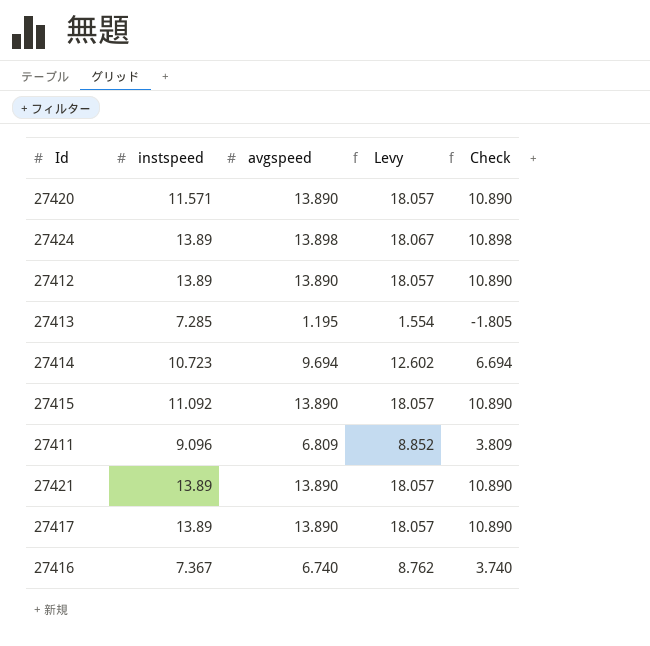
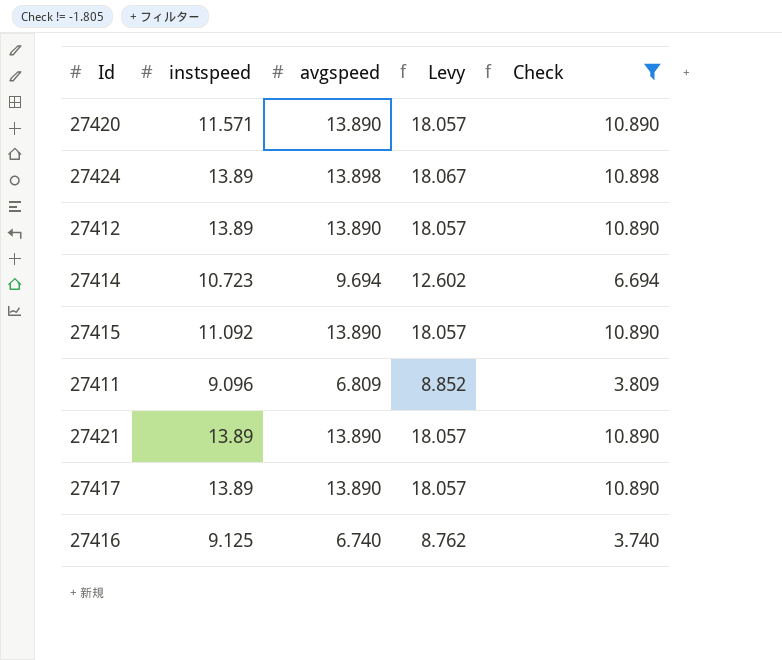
filter: none -> Check != -1.805
27416 | instspeed: 7.367 -> 9.125

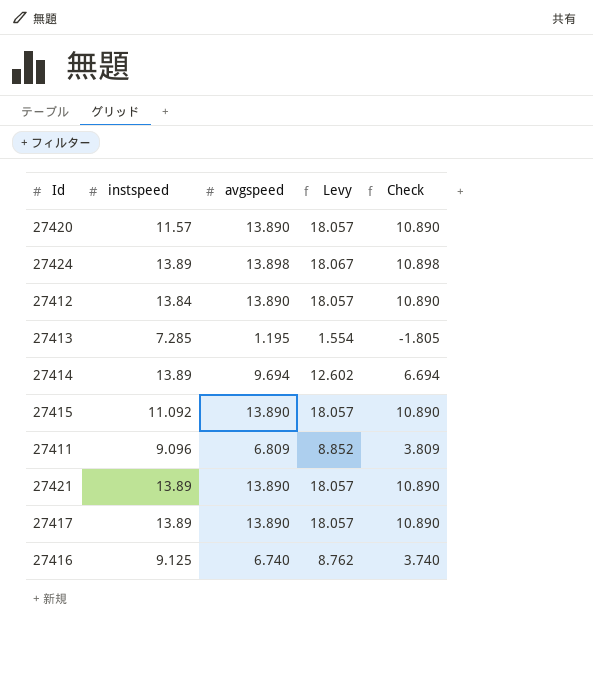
filter: Check != -1.805 -> none
27420 | instspeed: 11.571 -> 11.57
27412 | instspeed: 13.89 -> 13.84
27414 | instspeed: 10.723 -> 13.89

